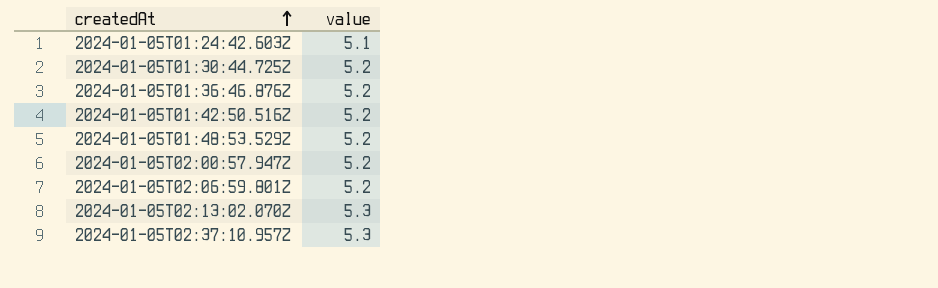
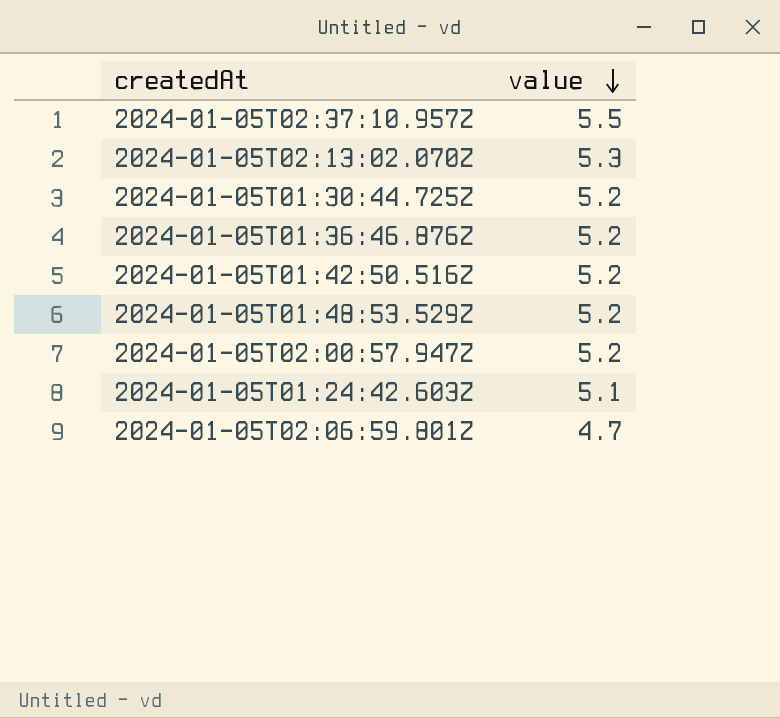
row order: createdAt ascending -> value descending
2024-01-05T02:37:10.957Z | value: 5.3 -> 5.5
2024-01-05T02:06:59.801Z | value: 5.2 -> 4.7

